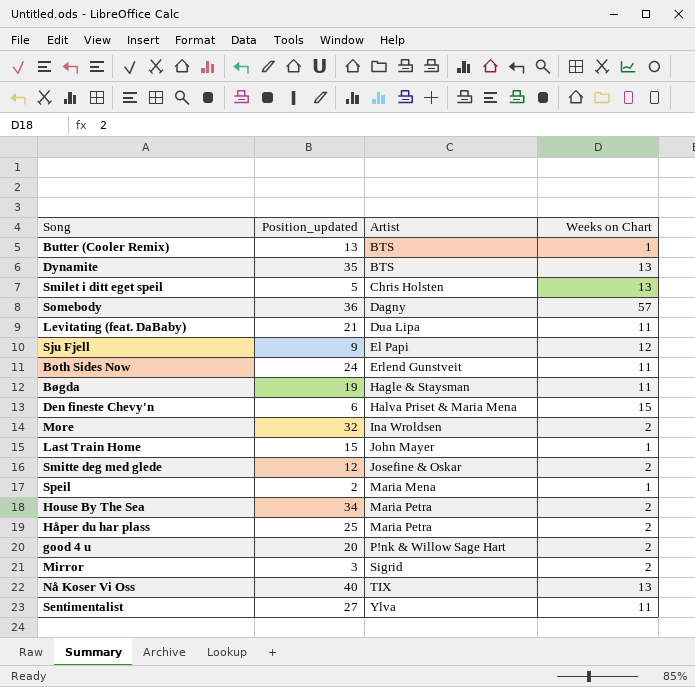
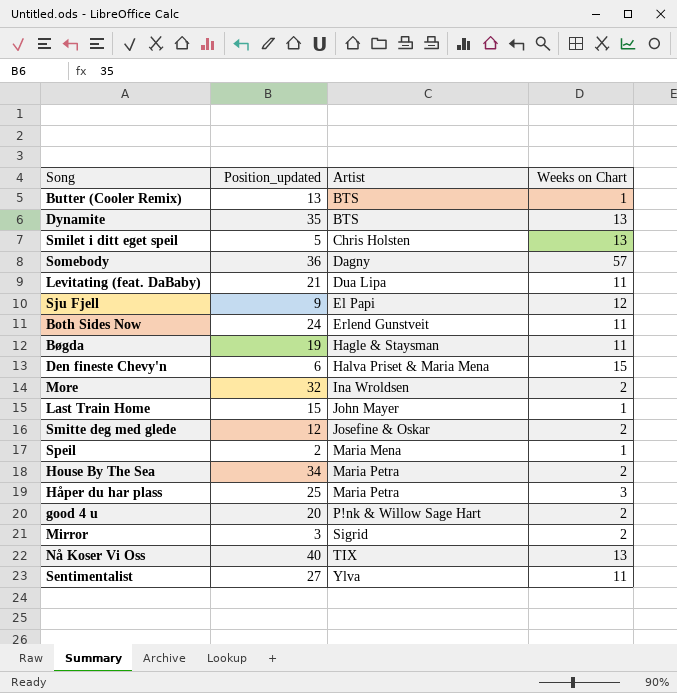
Håper du har plass | Weeks on Chart: 2 -> 3

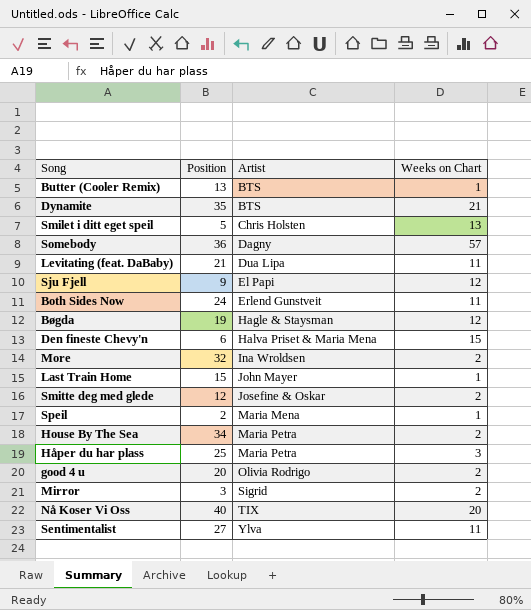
column name: Position_updated -> Position
Dynamite | Weeks on Chart: 13 -> 21
Bøgda | Weeks on Chart: 11 -> 12
good 4 u | Artist: P!nk & Willow Sage Hart -> Olivia Rodrigo
Nå Koser Vi Oss | Weeks on Chart: 13 -> 20

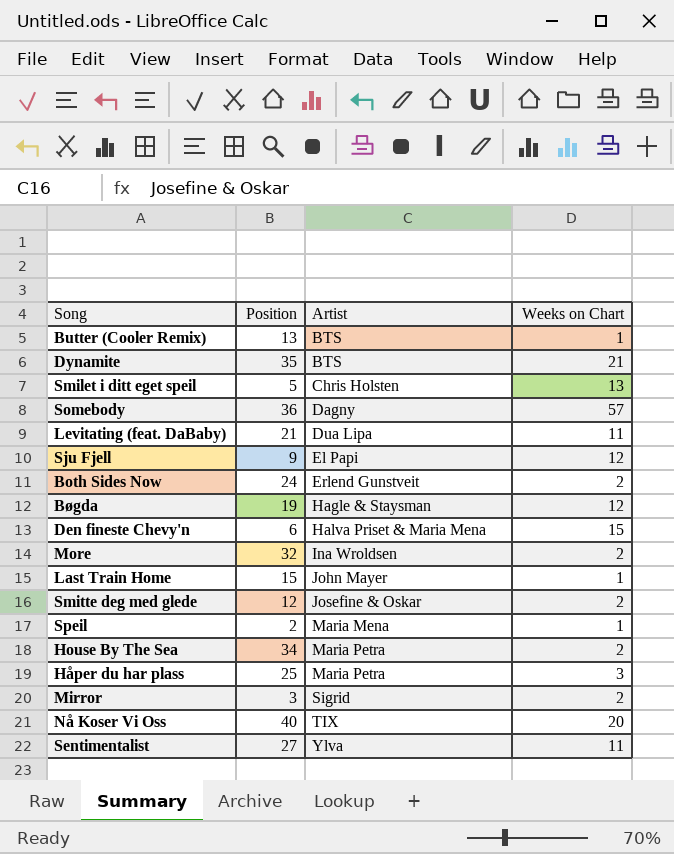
row good 4 u: 20 | Olivia Rodrigo | 2 -> none
Both Sides Now | Weeks on Chart: 11 -> 2

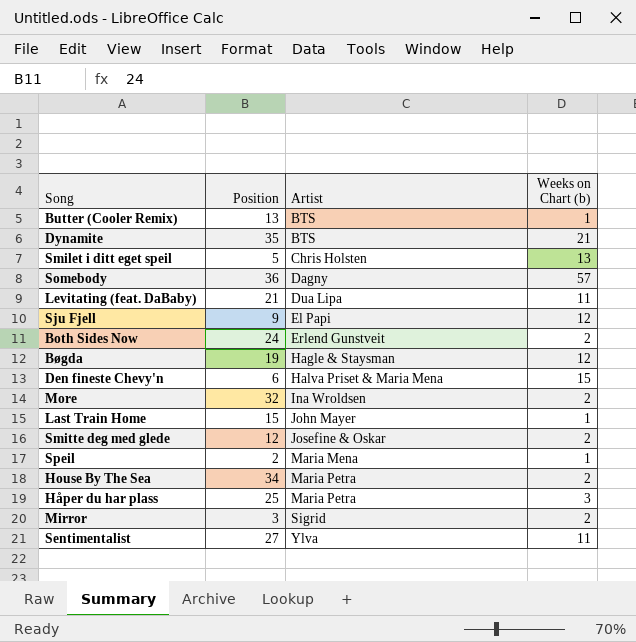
column name: Weeks on Chart -> Weeks on Chart (b)
row Nå Koser Vi Oss: 40 | TIX | 20 -> none

